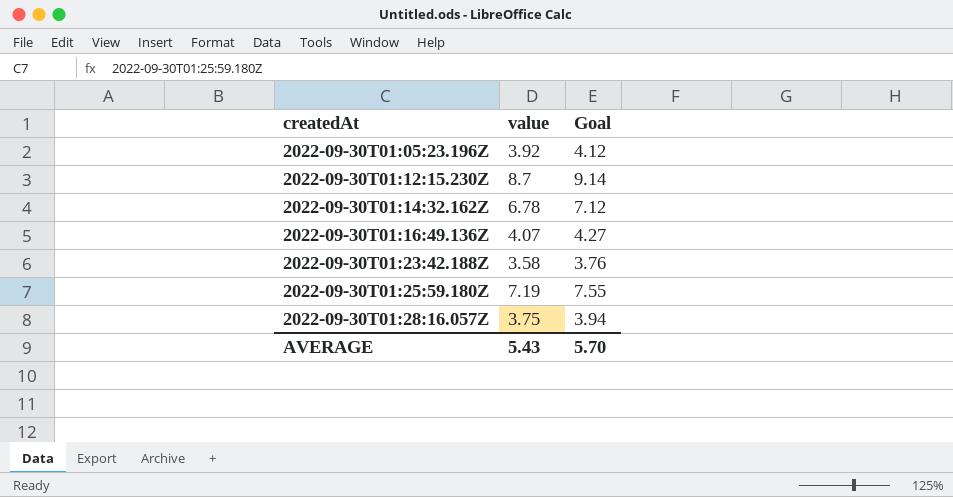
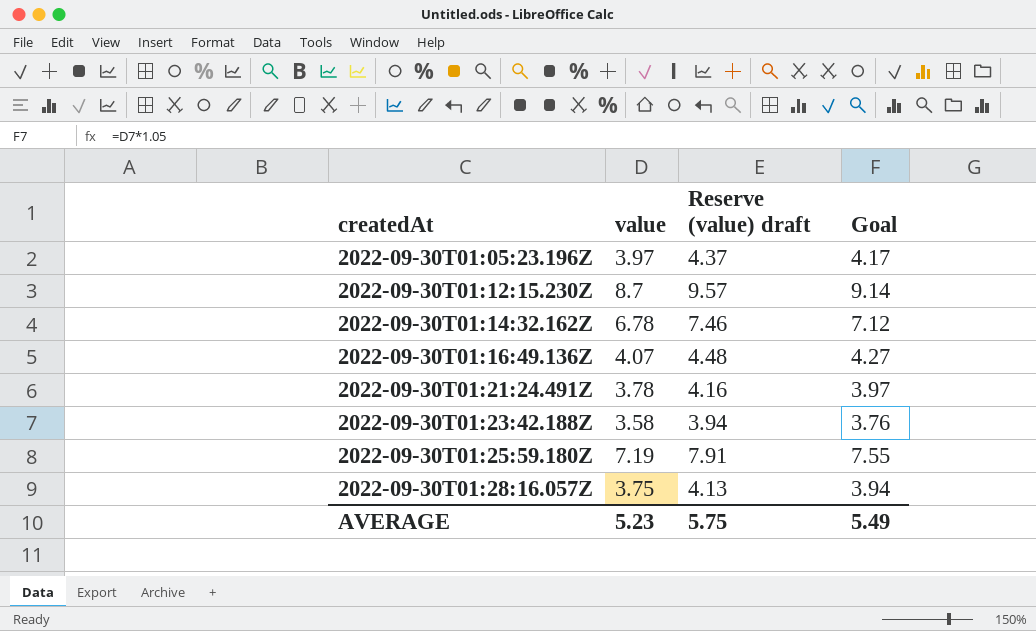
column Reserve (value) draft | formula: none -> [value] * 1.1
2022-09-30T01:05:23.196Z | value: 3.92 -> 3.97
2022-09-30T01:05:23.196Z | Goal: 4.12 -> 4.17
row 2022-09-30T01:21:24.491Z: none -> 3.78 | 4.16 | 3.97
AVERAGE | value: 5.43 -> 5.23
AVERAGE | Goal: 5.70 -> 5.49

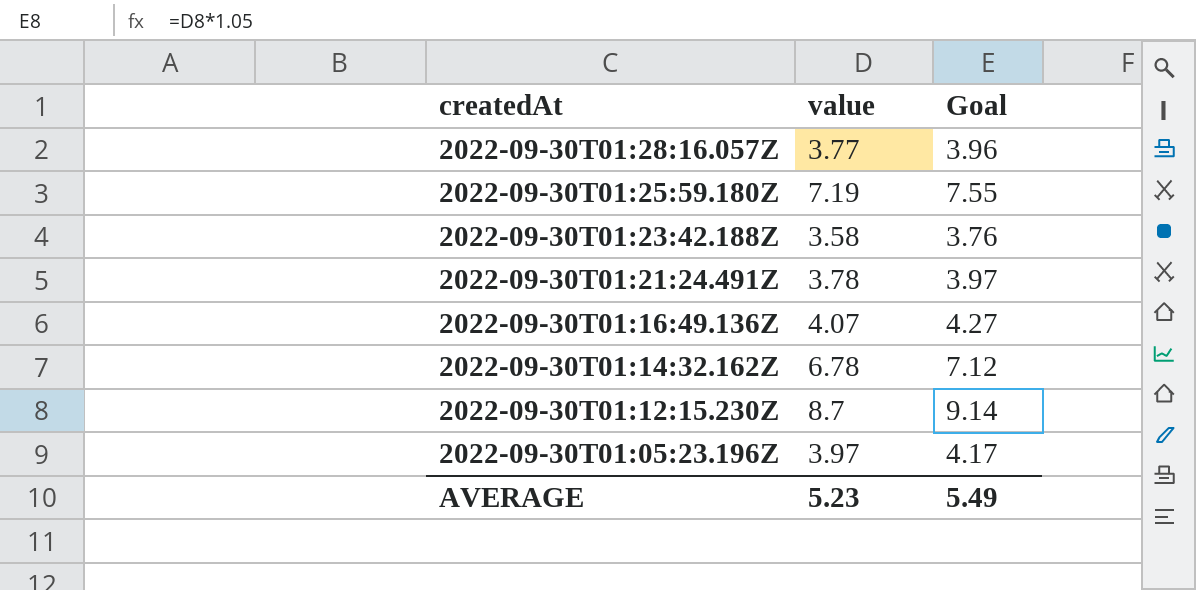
row order: createdAt ascending -> createdAt descending
column Reserve (value) draft | formula: [value] * 1.1 -> none
2022-09-30T01:28:16.057Z | value: 3.75 -> 3.77
2022-09-30T01:28:16.057Z | Goal: 3.94 -> 3.96

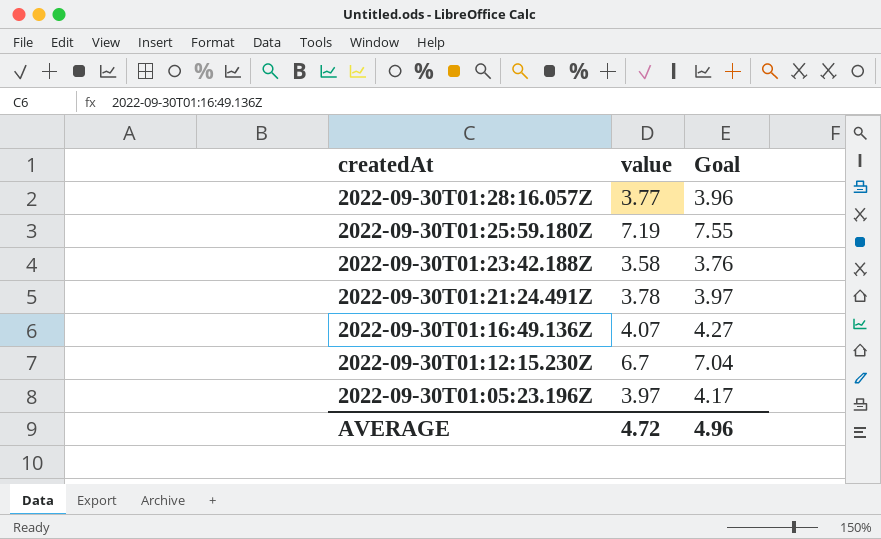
row 2022-09-30T01:14:32.162Z: 6.78 | 7.12 -> none
2022-09-30T01:12:15.230Z | value: 8.7 -> 6.7
2022-09-30T01:12:15.230Z | Goal: 9.14 -> 7.04
AVERAGE | value: 5.23 -> 4.72
AVERAGE | Goal: 5.49 -> 4.96

